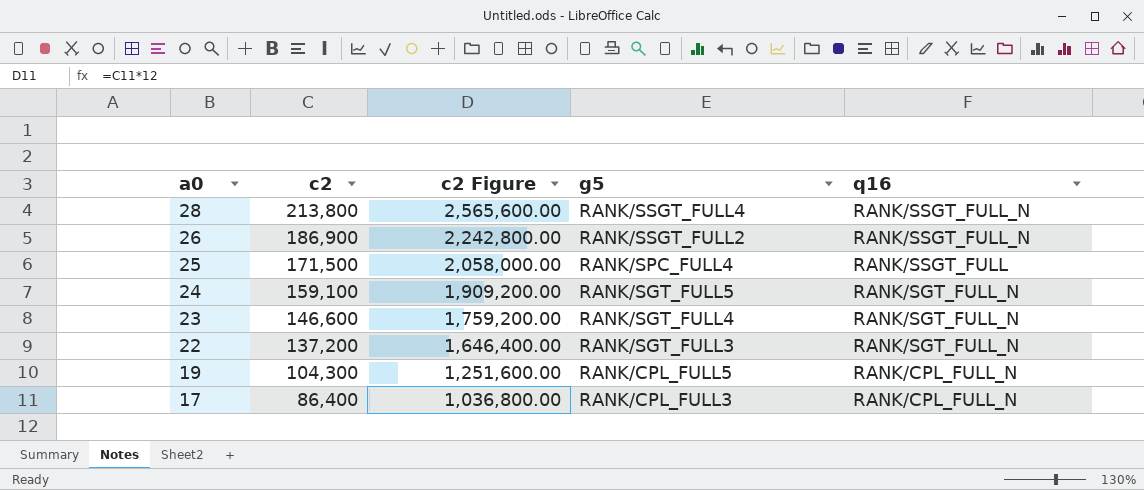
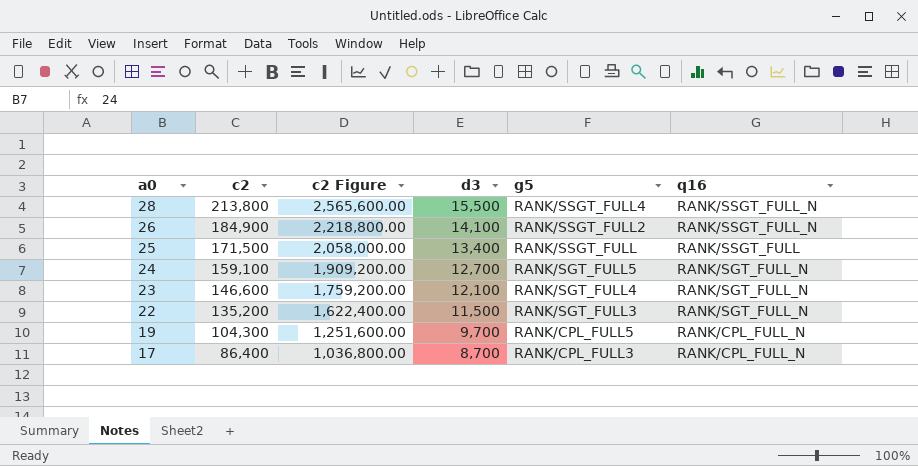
column d3 | position: none -> 4
26 | c2: 186,900 -> 184,900
26 | c2 Figure: 2,242,800.00 -> 2,218,800.00
25 | g5: RANK/SPC_FULL4 -> RANK/SSGT_FULL
22 | c2: 137,200 -> 135,200
22 | c2 Figure: 1,646,400.00 -> 1,622,400.00

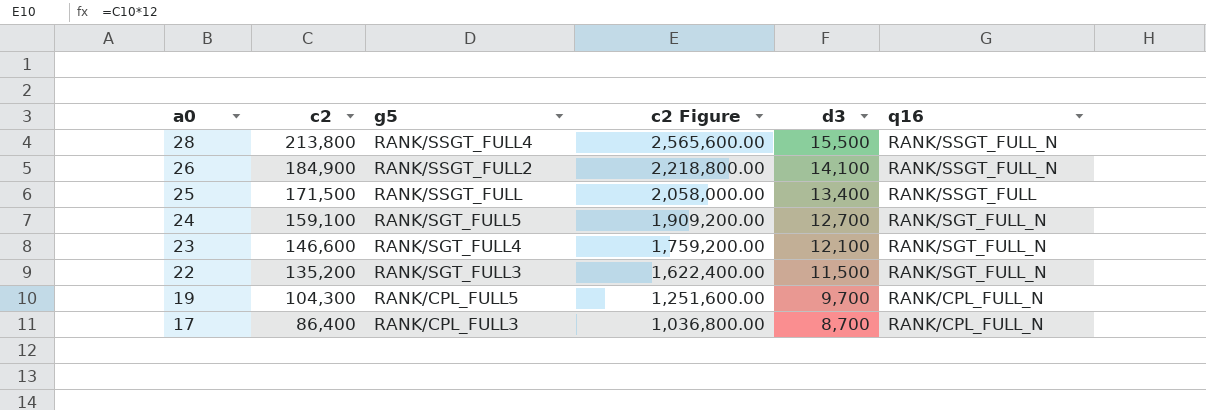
column g5 | position: 5 -> 3

